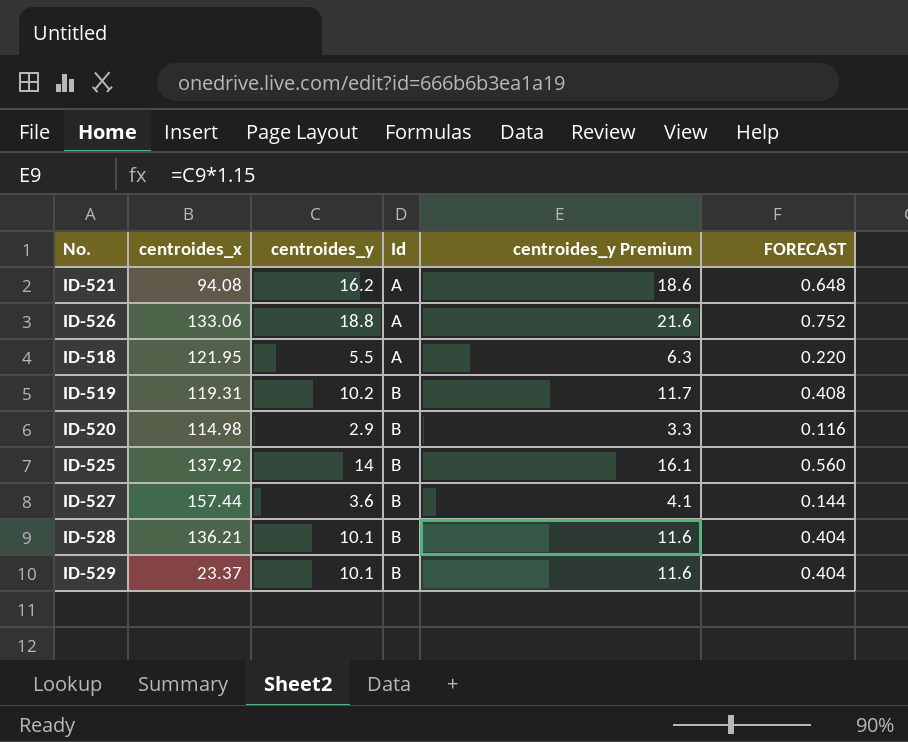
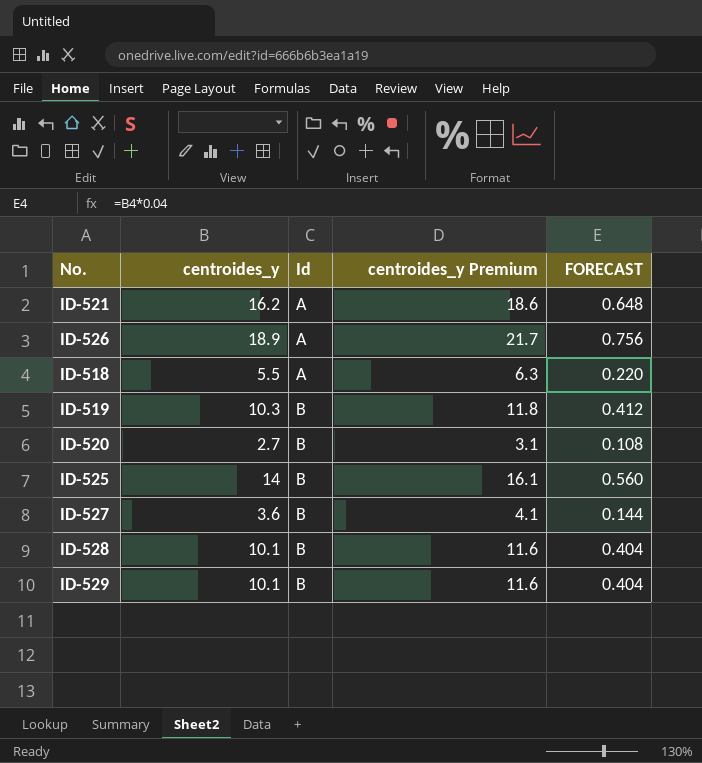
column centroides_x | position: 2 -> none
ID-526 | centroides_y: 18.8 -> 18.9
ID-526 | centroides_y Premium: 21.6 -> 21.7
ID-526 | FORECAST: 0.752 -> 0.756
ID-519 | centroides_y: 10.2 -> 10.3
ID-519 | centroides_y Premium: 11.7 -> 11.8
ID-519 | FORECAST: 0.408 -> 0.412
ID-520 | centroides_y: 2.9 -> 2.7
ID-520 | centroides_y Premium: 3.3 -> 3.1
ID-520 | FORECAST: 0.116 -> 0.108

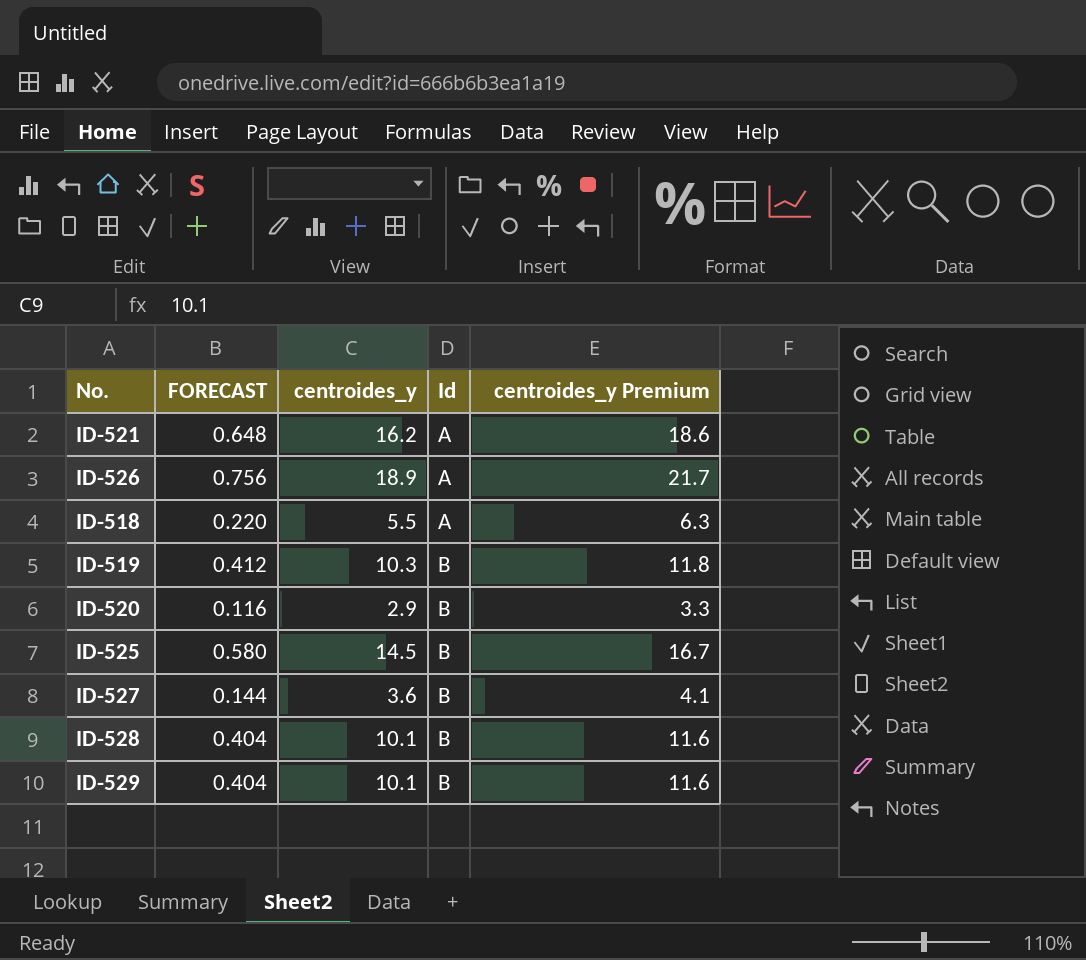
column FORECAST | position: 5 -> 2
ID-520 | FORECAST: 0.108 -> 0.116
ID-520 | centroides_y: 2.7 -> 2.9
ID-520 | centroides_y Premium: 3.1 -> 3.3
ID-525 | FORECAST: 0.560 -> 0.580
ID-525 | centroides_y: 14 -> 14.5
ID-525 | centroides_y Premium: 16.1 -> 16.7

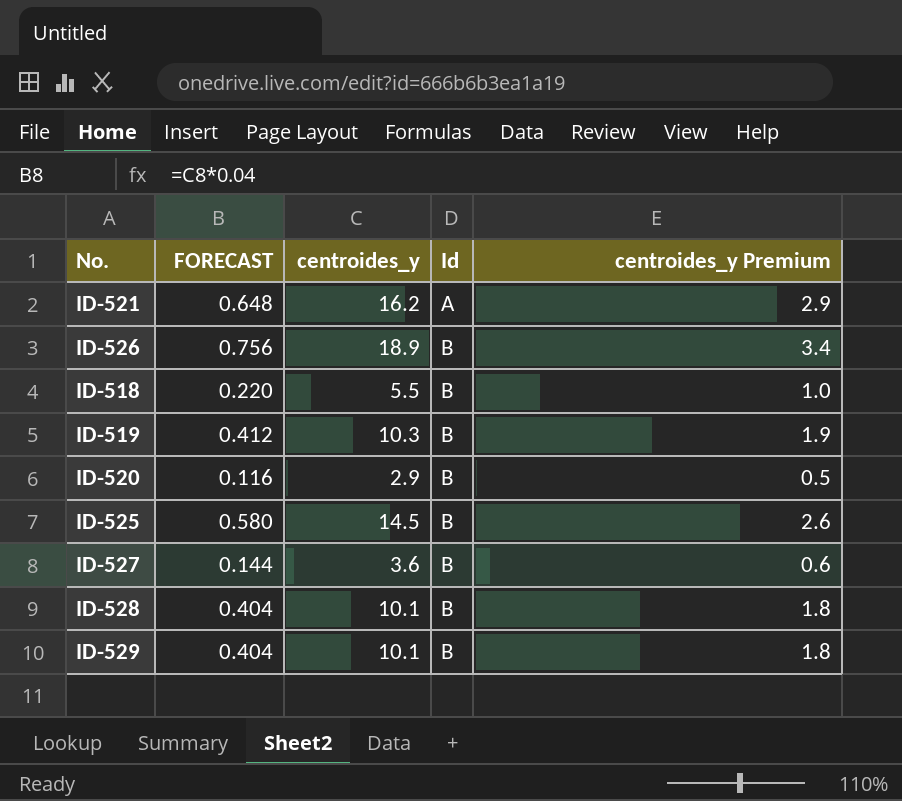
column centroides_y Premium | formula: [centroides_y] * 1.15 -> [centroides_y] * 0.18
ID-526 | Id: A -> B
ID-518 | Id: A -> B

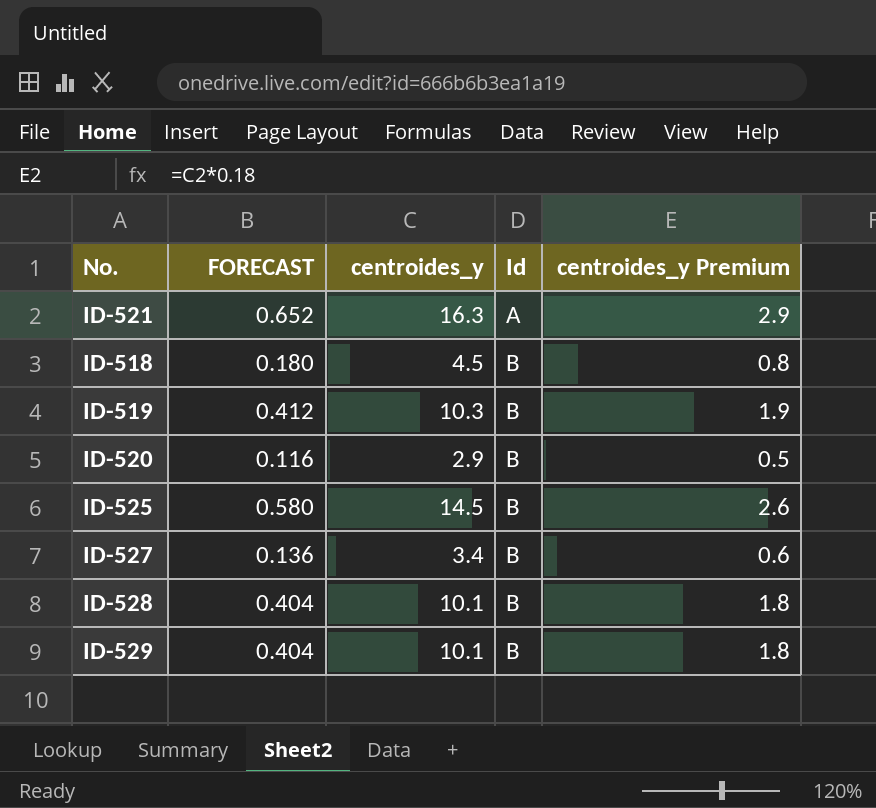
row ID-526: 0.756 | 18.9 | B | 3.4 -> none
ID-521 | FORECAST: 0.648 -> 0.652
ID-521 | centroides_y: 16.2 -> 16.3
ID-518 | FORECAST: 0.220 -> 0.180
ID-518 | centroides_y: 5.5 -> 4.5
ID-518 | centroides_y Premium: 1.0 -> 0.8
ID-527 | FORECAST: 0.144 -> 0.136
ID-527 | centroides_y: 3.6 -> 3.4

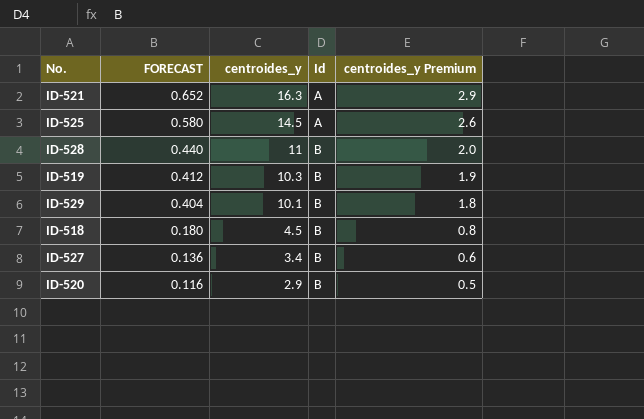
row order: Id ascending -> FORECAST descending
ID-525 | Id: B -> A
ID-528 | FORECAST: 0.404 -> 0.440
ID-528 | centroides_y: 10.1 -> 11
ID-528 | centroides_y Premium: 1.8 -> 2.0

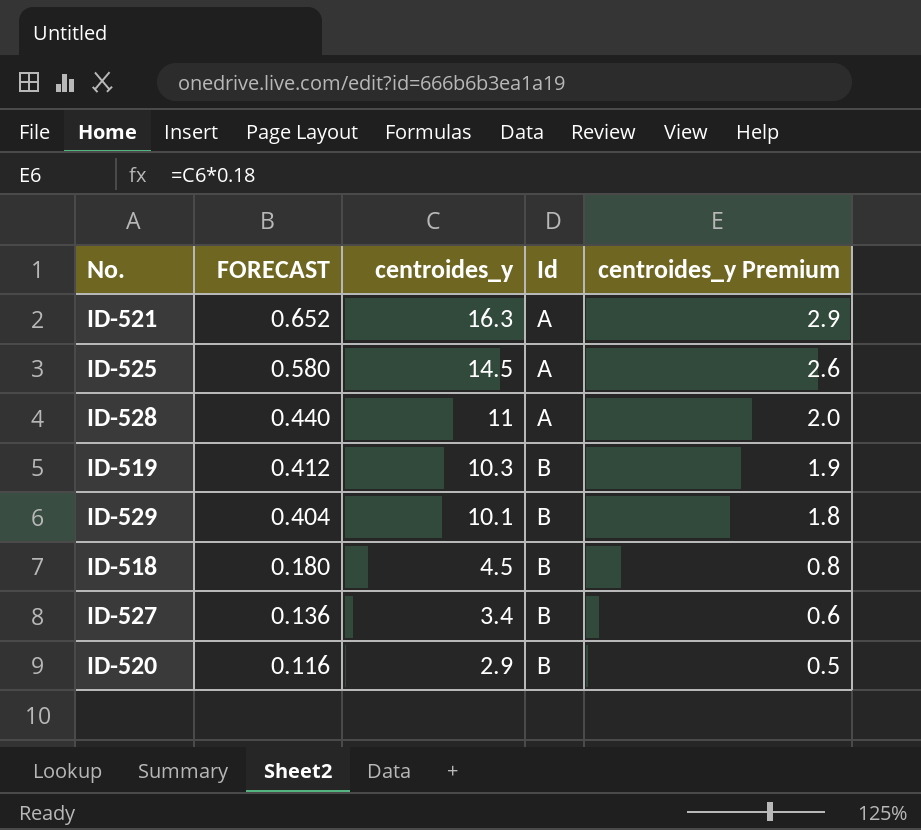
ID-528 | Id: B -> A

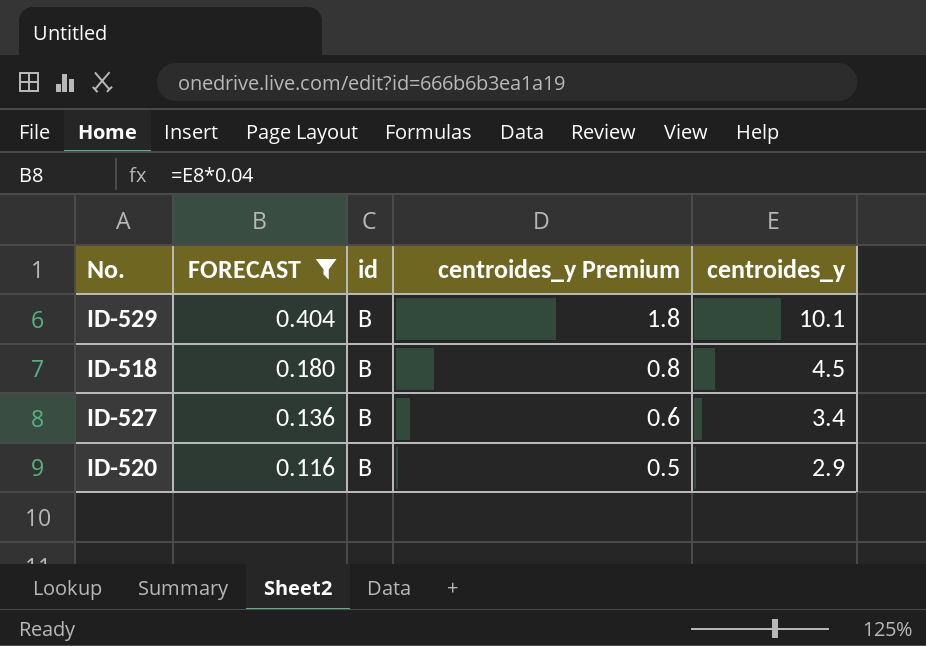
filter: none -> FORECAST <= 0.404
column name: Id -> id
column centroides_y | position: 3 -> 5

